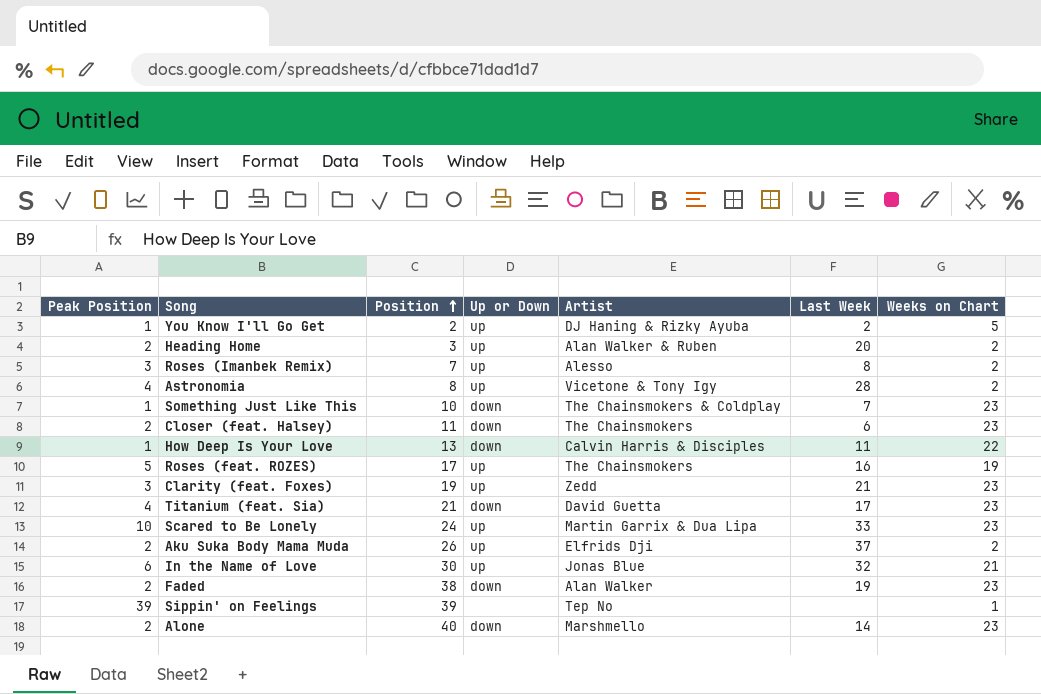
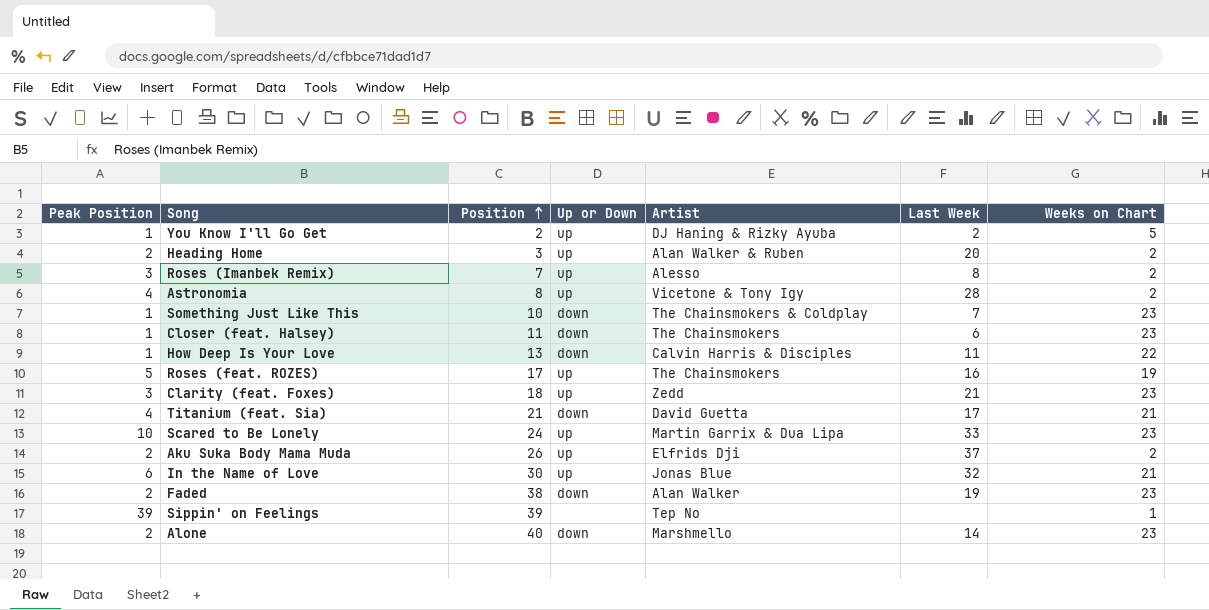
Closer (feat. Halsey) | Peak Position: 2 -> 1
Clarity (feat. Foxes) | Position: 19 -> 18
Titanium (feat. Sia) | Weeks on Chart: 23 -> 21

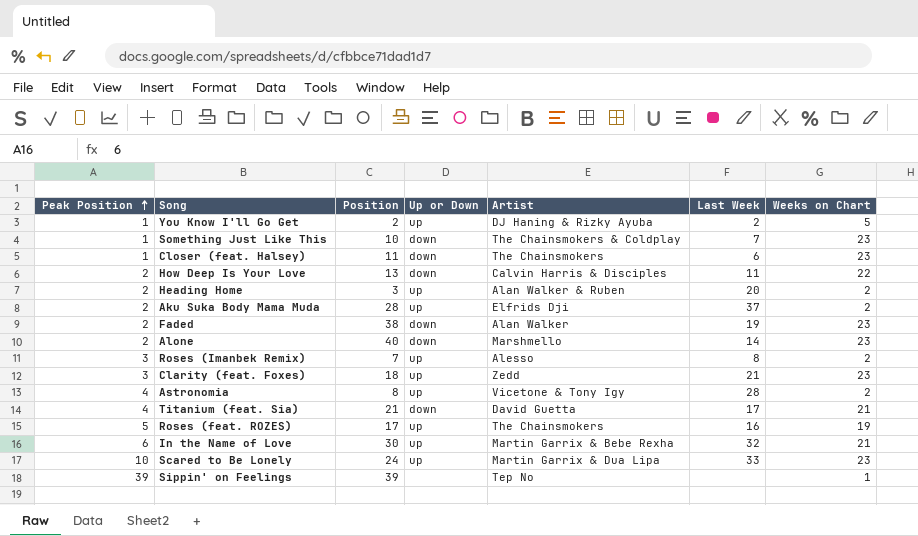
row order: Position ascending -> Peak Position ascending
How Deep Is Your Love | Peak Position: 1 -> 2
Aku Suka Body Mama Muda | Position: 26 -> 28
In the Name of Love | Artist: Jonas Blue -> Martin Garrix & Bebe Rexha

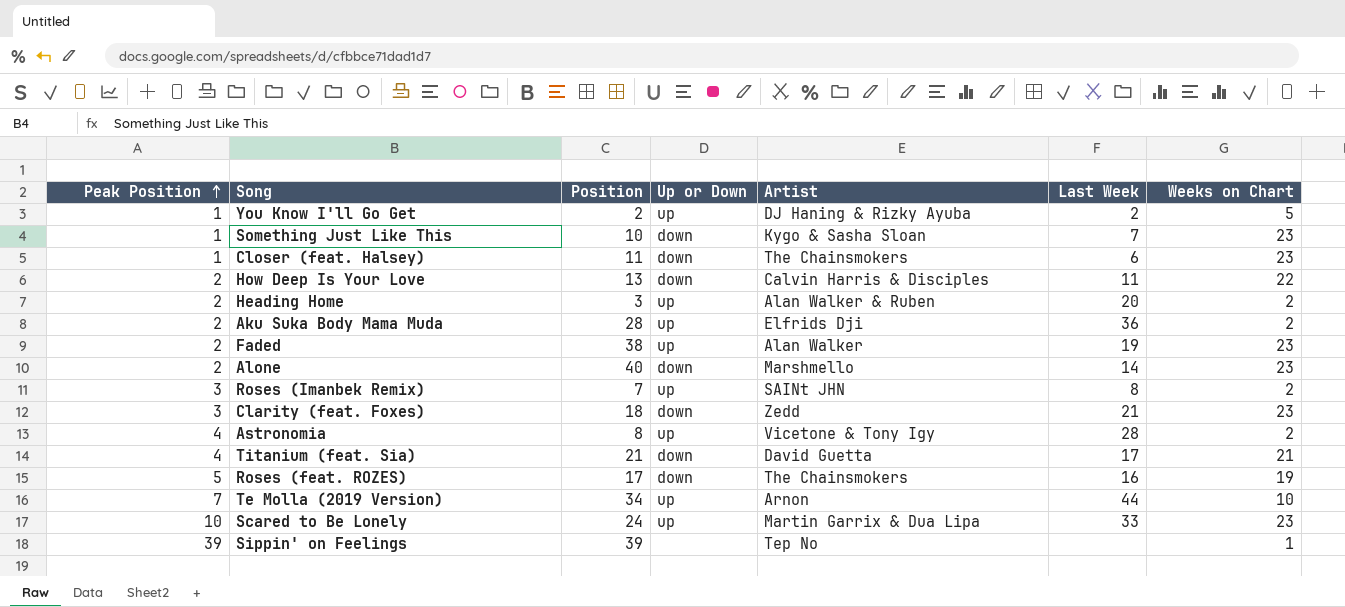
row In the Name of Love: 6 | 30 | up | Martin Garrix & Bebe Rexha | 32 | 21 -> none
Something Just Like This | Artist: The Chainsmokers & Coldplay -> Kygo & Sasha Sloan
Aku Suka Body Mama Muda | Last Week: 37 -> 36
Faded | Up or Down: down -> up
Roses (Imanbek Remix) | Artist: Alesso -> SAINt JHN
Clarity (feat. Foxes) | Up or Down: up -> down
Roses (feat. ROZES) | Up or Down: up -> down
row Te Molla (2019 Version): none -> 7 | 34 | up | Arnon | 44 | 10

